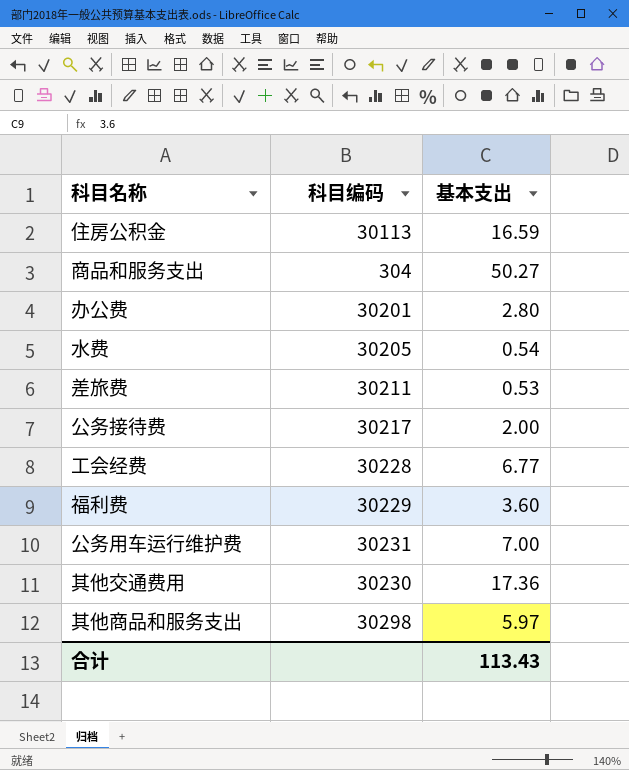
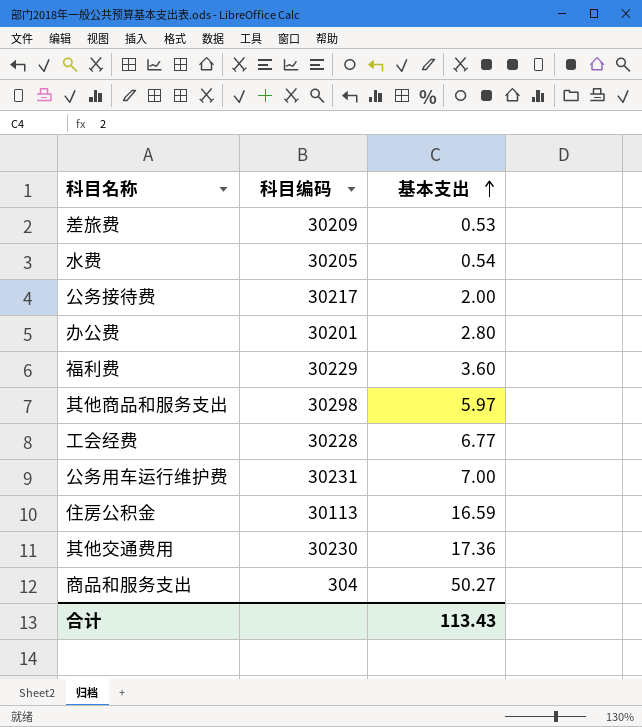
row order: none -> 基本支出 ascending
差旅费 | 科目编码: 30211 -> 30209

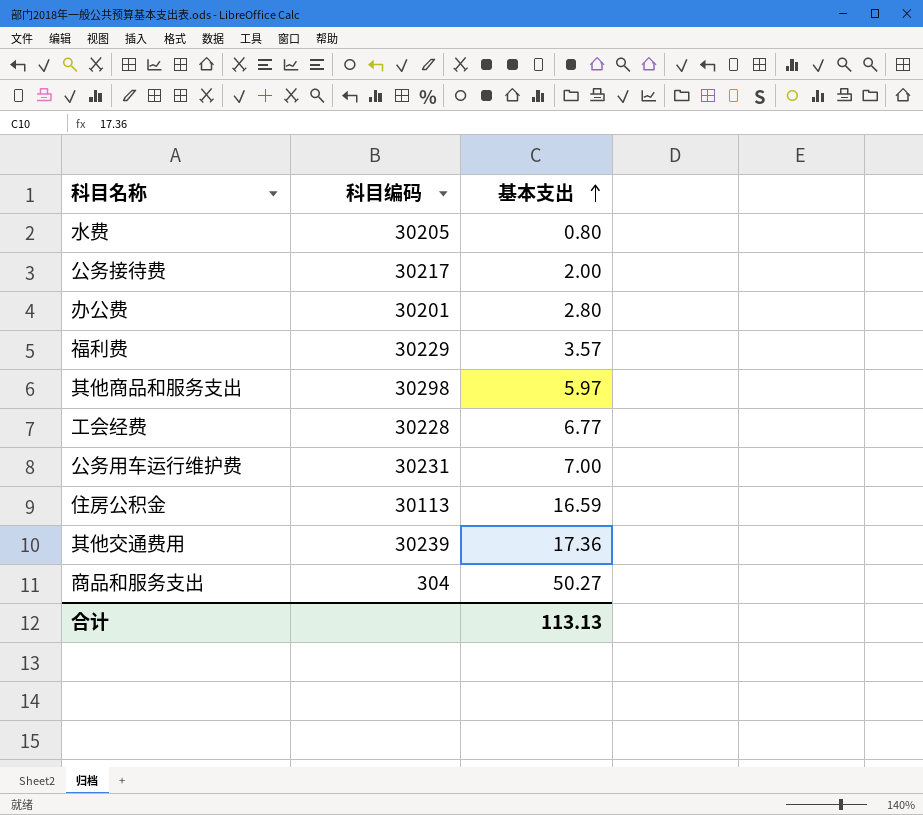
row 差旅费: 30209 | 0.53 -> none
水费 | 基本支出: 0.54 -> 0.80
福利费 | 基本支出: 3.60 -> 3.57
其他交通费用 | 科目编码: 30230 -> 30239
合计 | 基本支出: 113.43 -> 113.13

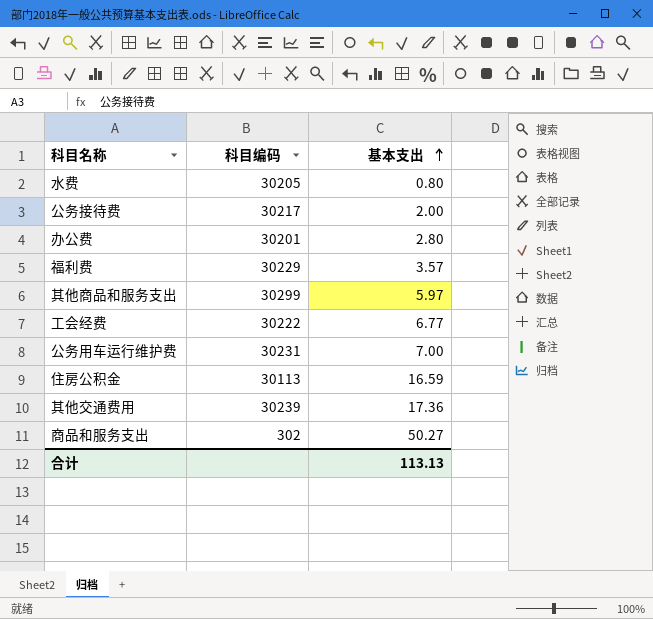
其他商品和服务支出 | 科目编码: 30298 -> 30299
工会经费 | 科目编码: 30228 -> 30222
商品和服务支出 | 科目编码: 304 -> 302

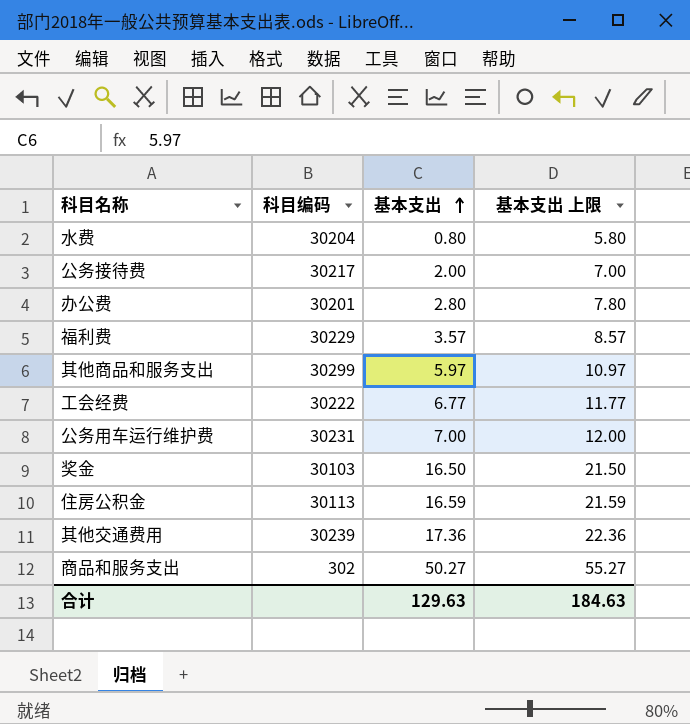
column 基本支出 上限 | formula: none -> [基本支出] + 5
水费 | 科目编码: 30205 -> 30204
row 奖金: none -> 30103 | 16.50 | 21.50
合计 | 基本支出: 113.13 -> 129.63

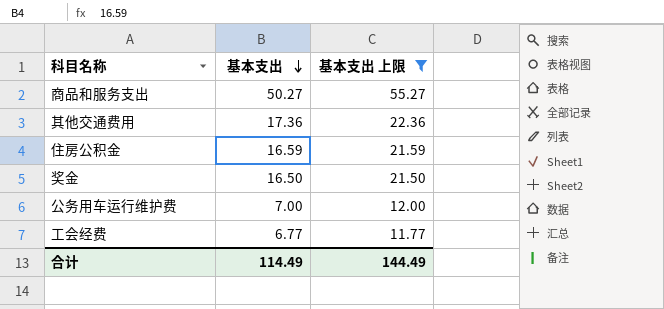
filter: none -> 基本支出 上限 >= 11.77
row order: 基本支出 ascending -> 基本支出 descending
column 科目编码 | position: 2 -> none
合计 | 基本支出: 129.63 -> 114.49
合计 | 基本支出 上限: 184.63 -> 144.49

